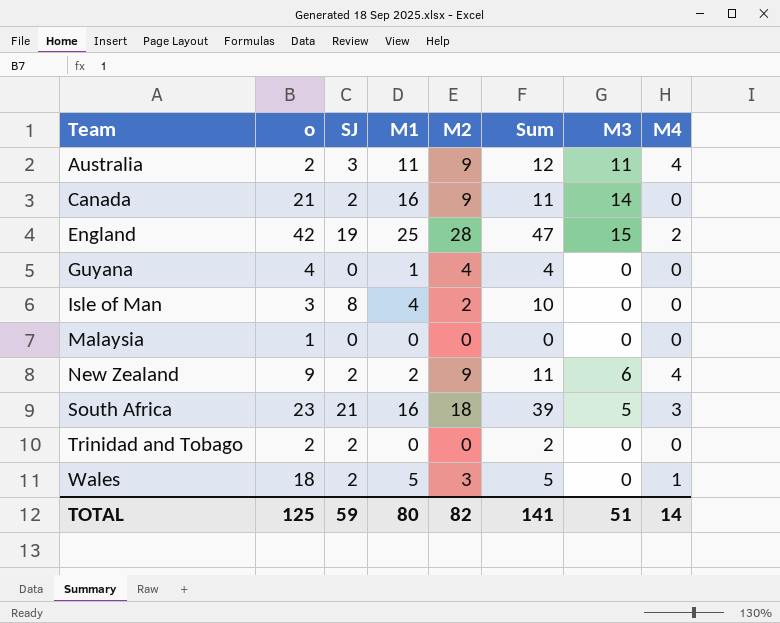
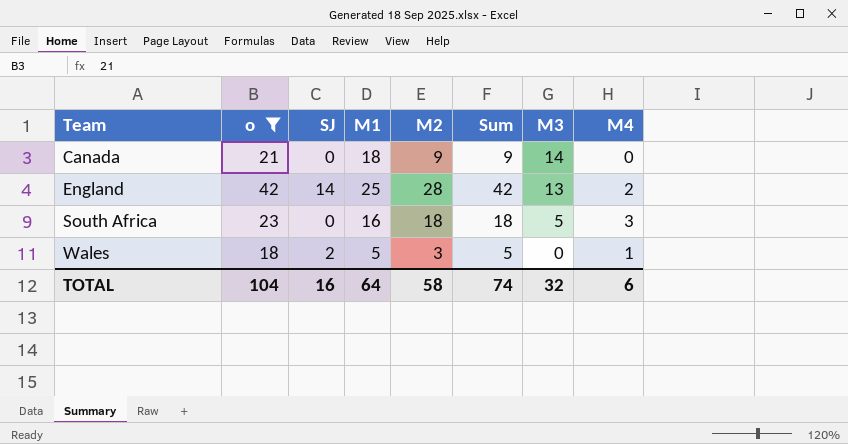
filter: none -> o >= 18
Canada | SJ: 2 -> 0
Canada | M1: 16 -> 18
Canada | Sum: 11 -> 9
England | SJ: 19 -> 14
England | Sum: 47 -> 42
England | M3: 15 -> 13
South Africa | SJ: 21 -> 0
South Africa | Sum: 39 -> 18
TOTAL | o: 125 -> 104
TOTAL | SJ: 59 -> 16
TOTAL | M1: 80 -> 64
TOTAL | M2: 82 -> 58
TOTAL | Sum: 141 -> 74
TOTAL | M3: 51 -> 32
TOTAL | M4: 14 -> 6

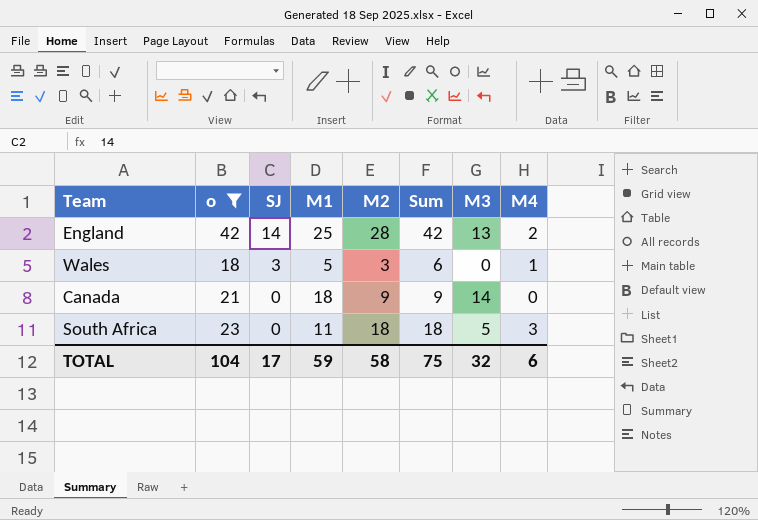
row order: Team ascending -> SJ descending
Wales | SJ: 2 -> 3
Wales | Sum: 5 -> 6
South Africa | M1: 16 -> 11
TOTAL | SJ: 16 -> 17
TOTAL | M1: 64 -> 59
TOTAL | Sum: 74 -> 75

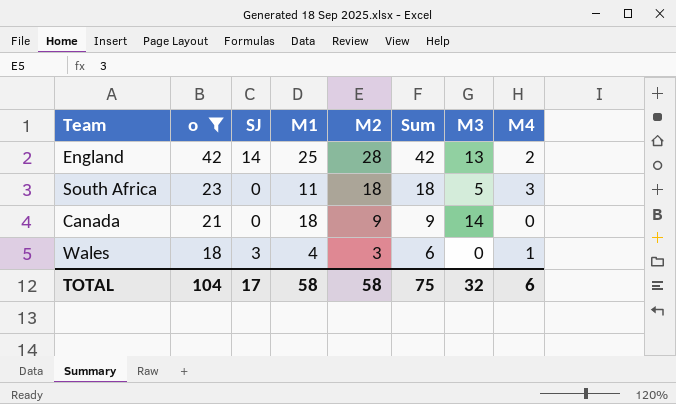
row order: SJ descending -> o descending
Wales | M1: 5 -> 4
TOTAL | M1: 59 -> 58

